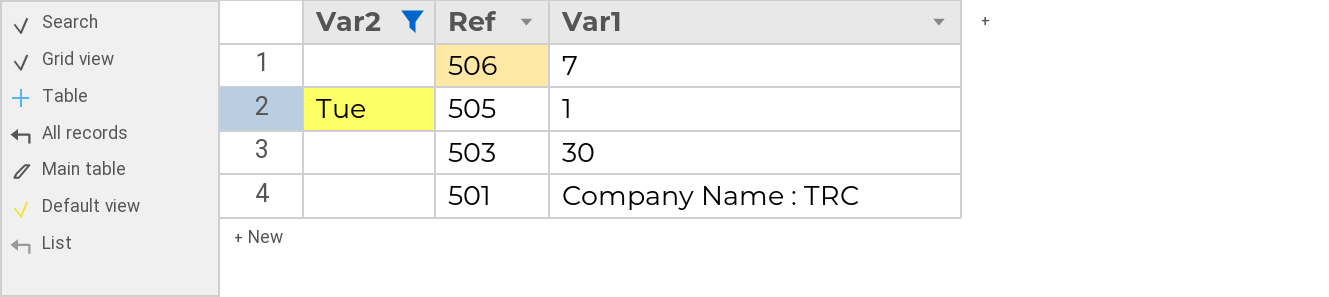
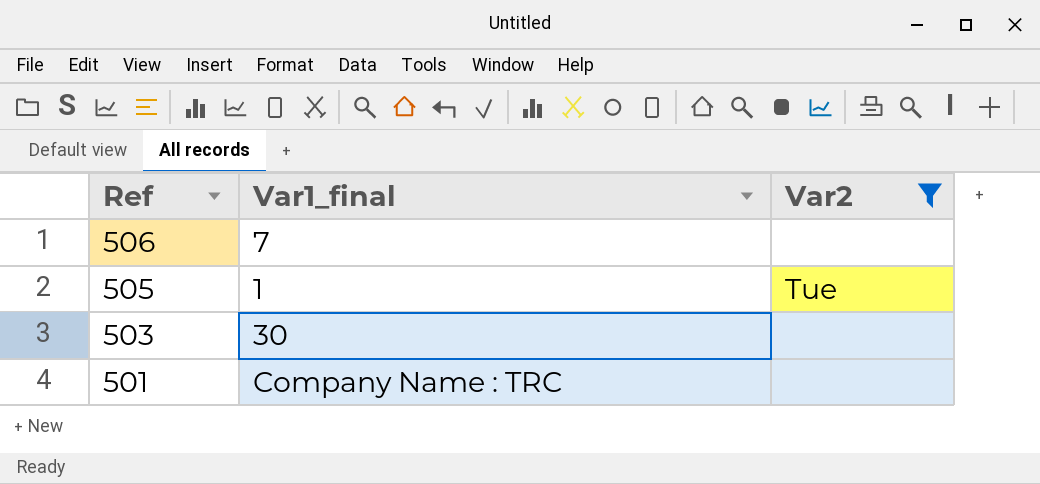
column name: Var1 -> Var1_final
column Var2 | position: 1 -> 3

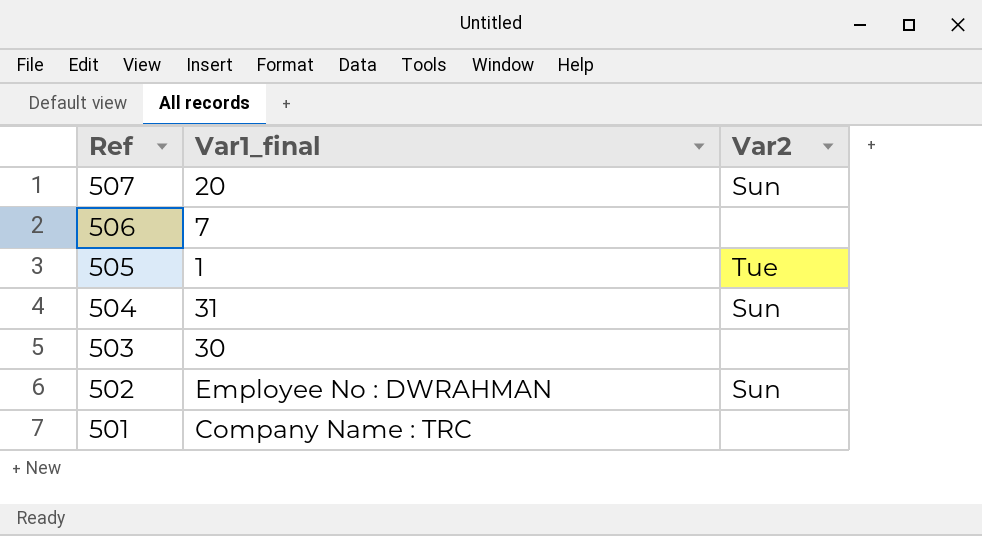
filter: Var2 != Sun -> none

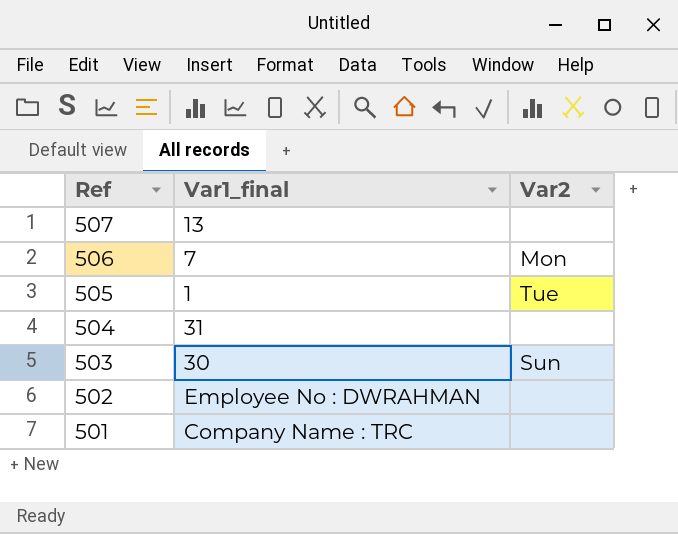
507 | Var1_final: 20 -> 13
507 | Var2: Sun -> none
506 | Var2: none -> Mon
504 | Var2: Sun -> none
503 | Var2: none -> Sun
502 | Var2: Sun -> none

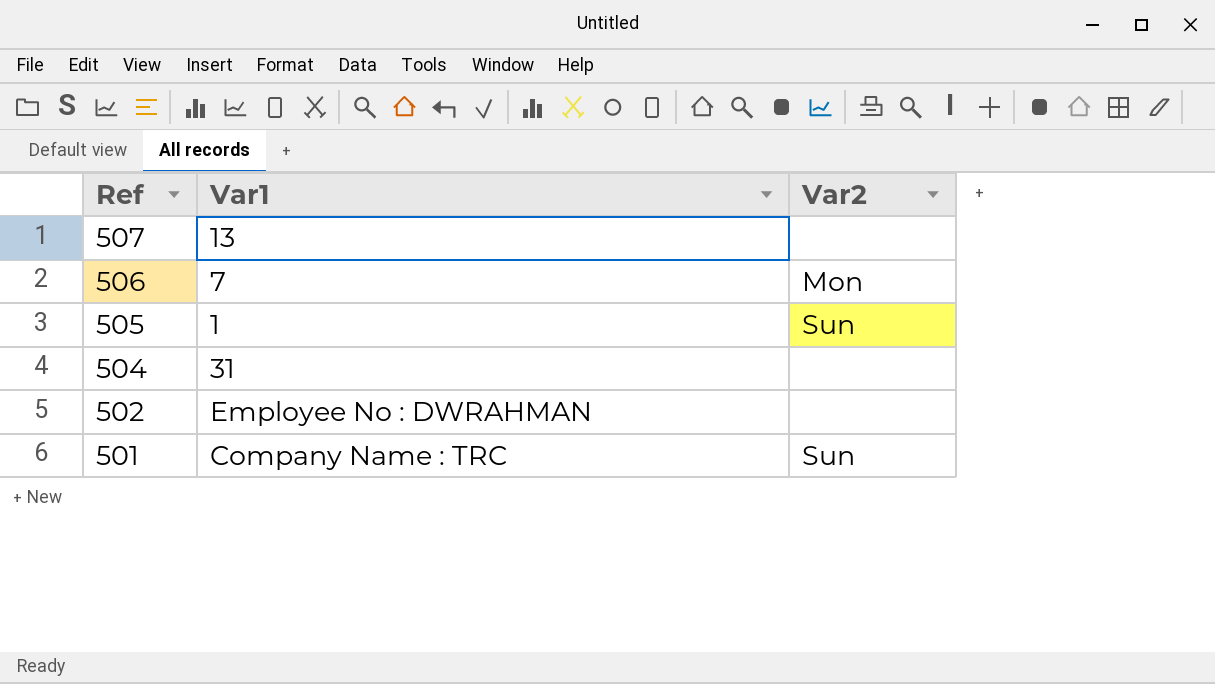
column name: Var1_final -> Var1
row 503: 30 | Sun -> none
505 | Var2: Tue -> Sun
501 | Var2: none -> Sun

